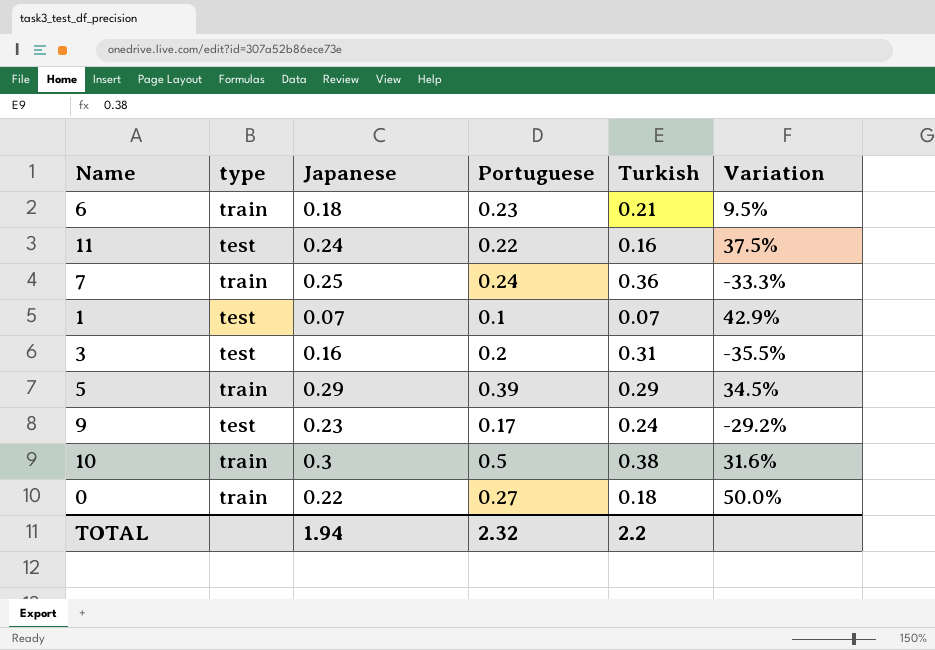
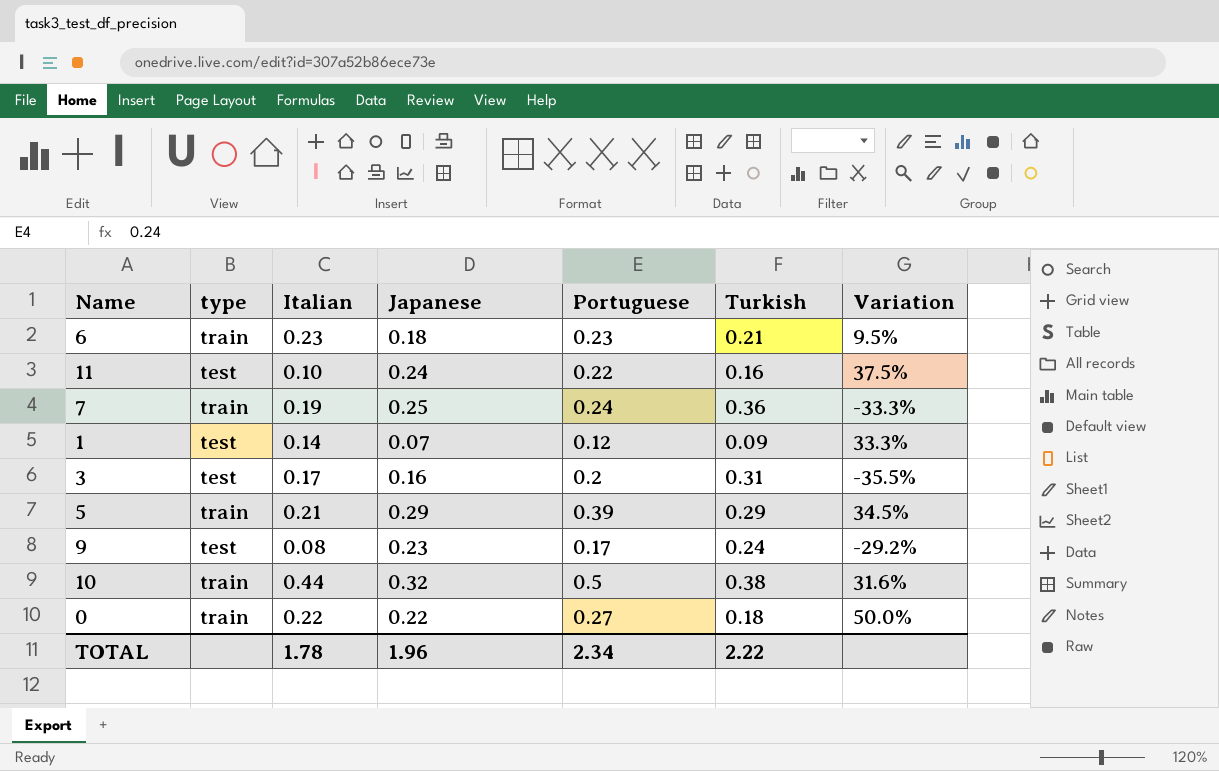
column Italian | position: none -> 3
1 | Portuguese: 0.1 -> 0.12
1 | Turkish: 0.07 -> 0.09
1 | Variation: 42.9% -> 33.3%
10 | Japanese: 0.3 -> 0.32
TOTAL | Japanese: 1.94 -> 1.96
TOTAL | Portuguese: 2.32 -> 2.34
TOTAL | Turkish: 2.2 -> 2.22

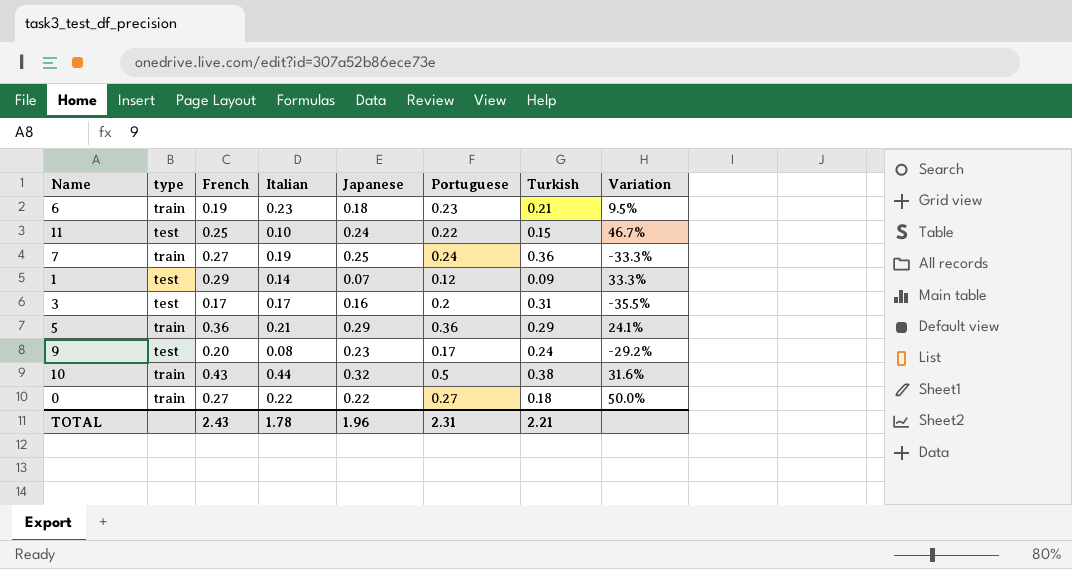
column French | position: none -> 3
11 | Turkish: 0.16 -> 0.15
11 | Variation: 37.5% -> 46.7%
5 | Portuguese: 0.39 -> 0.36
5 | Variation: 34.5% -> 24.1%
TOTAL | Portuguese: 2.34 -> 2.31
TOTAL | Turkish: 2.22 -> 2.21

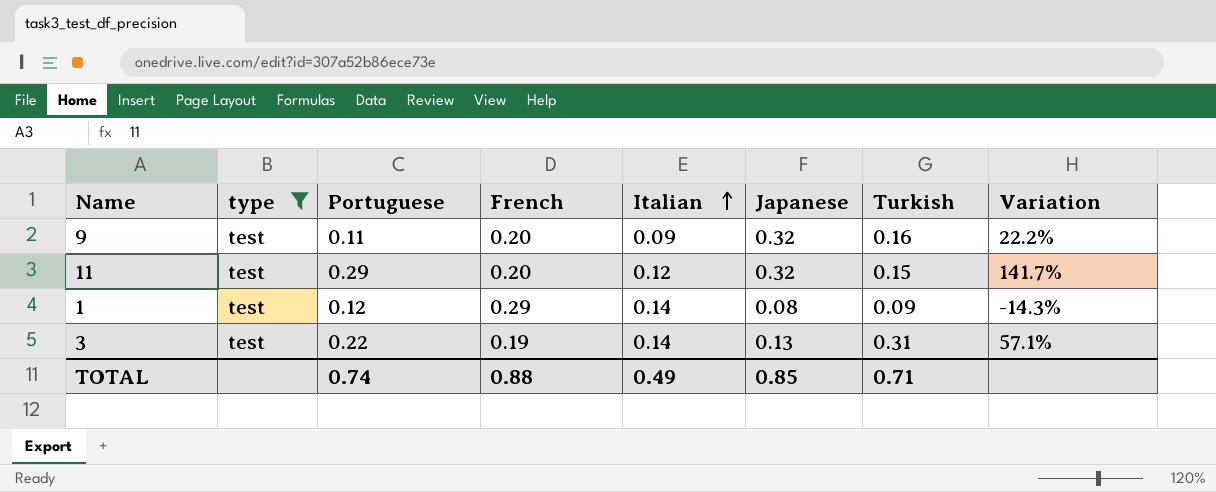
filter: none -> type = test
row order: none -> Italian ascending
column Portuguese | position: 6 -> 3
column Variation | formula: ([Portuguese] - [Turkish]) / [Turkish] -> ([Portuguese] - [Italian]) / [Italian]
9 | Portuguese: 0.17 -> 0.11
9 | Italian: 0.08 -> 0.09
9 | Japanese: 0.23 -> 0.32
9 | Turkish: 0.24 -> 0.16
11 | Portuguese: 0.22 -> 0.29
11 | French: 0.25 -> 0.20
11 | Italian: 0.10 -> 0.12
11 | Japanese: 0.24 -> 0.32
1 | Japanese: 0.07 -> 0.08
3 | Portuguese: 0.2 -> 0.22
3 | French: 0.17 -> 0.19
3 | Italian: 0.17 -> 0.14
3 | Japanese: 0.16 -> 0.13
TOTAL | Portuguese: 2.31 -> 0.74
TOTAL | French: 2.43 -> 0.88
TOTAL | Italian: 1.78 -> 0.49
TOTAL | Japanese: 1.96 -> 0.85
TOTAL | Turkish: 2.21 -> 0.71

